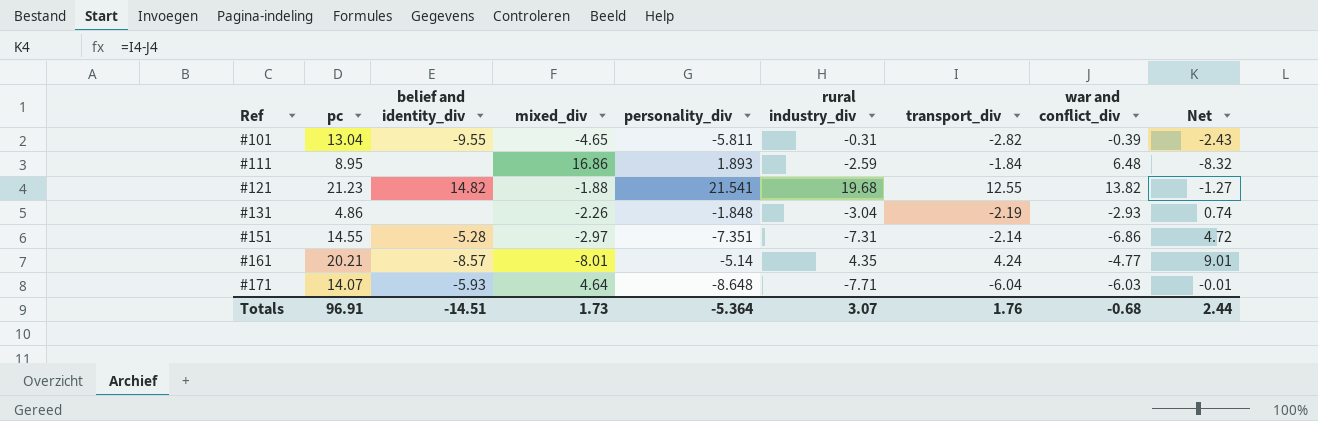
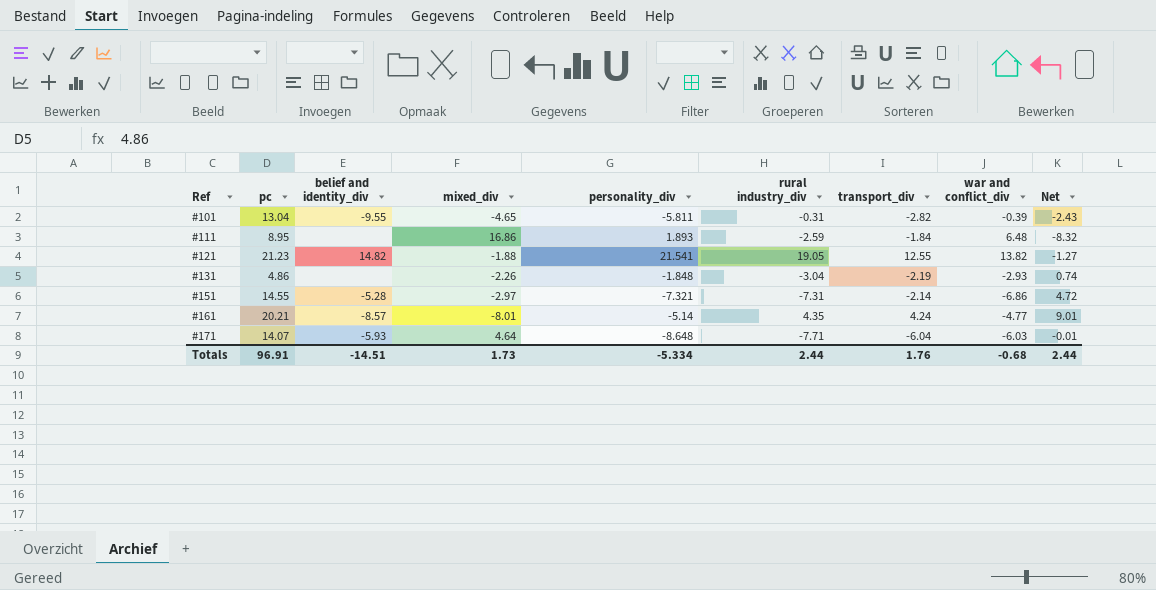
#121 | rural industry_div: 19.68 -> 19.05
#151 | personality_div: -7.351 -> -7.321
Totals | personality_div: -5.364 -> -5.334
Totals | rural industry_div: 3.07 -> 2.44

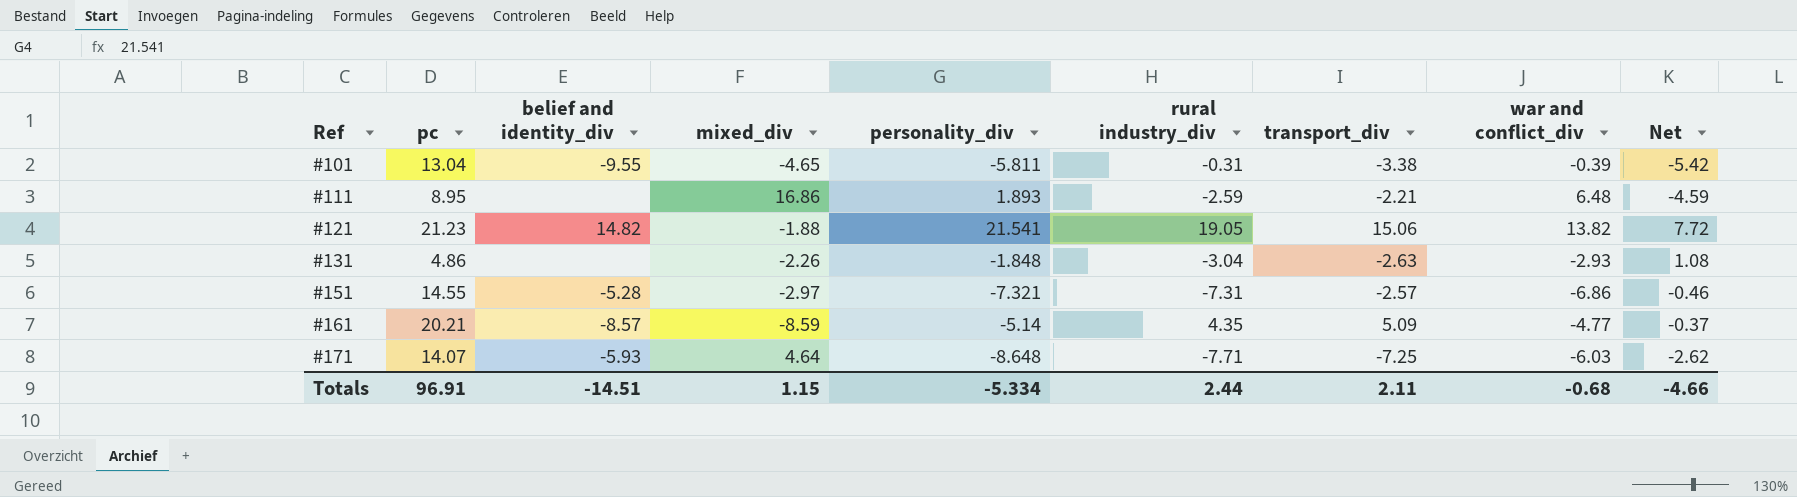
column Net | formula: [transport_div] - [war and conflict_div] -> [personality_div] - [war and conflict_div]
#101 | transport_div: -2.82 -> -3.38
#111 | transport_div: -1.84 -> -2.21
#121 | transport_div: 12.55 -> 15.06
#131 | transport_div: -2.19 -> -2.63
#151 | transport_div: -2.14 -> -2.57
#161 | mixed_div: -8.01 -> -8.59
#161 | transport_div: 4.24 -> 5.09
#171 | transport_div: -6.04 -> -7.25
Totals | mixed_div: 1.73 -> 1.15
Totals | transport_div: 1.76 -> 2.11
Totals | Net: 2.44 -> -4.66

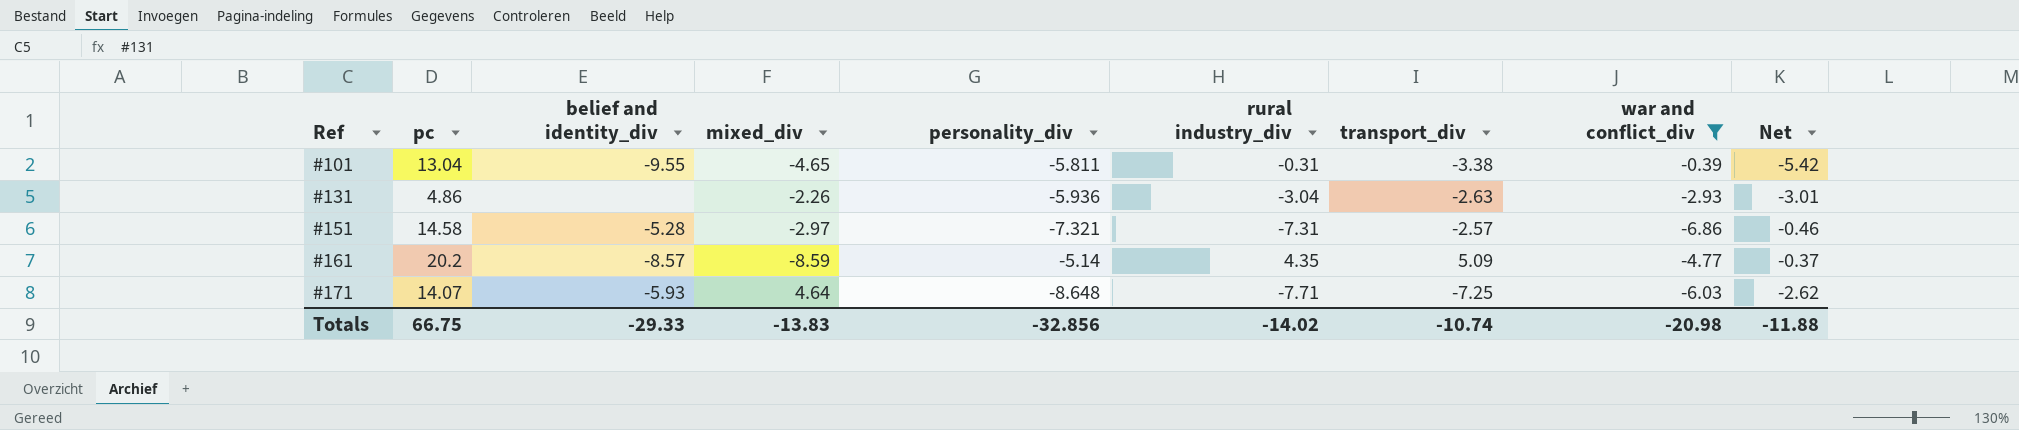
filter: none -> war and conflict_div <= -0.39
#131 | personality_div: -1.848 -> -5.936
#131 | Net: 1.08 -> -3.01
#151 | pc: 14.55 -> 14.58
#161 | pc: 20.21 -> 20.2
Totals | pc: 96.91 -> 66.75
Totals | belief and identity_div: -14.51 -> -29.33
Totals | mixed_div: 1.15 -> -13.83
Totals | personality_div: -5.334 -> -32.856
Totals | rural industry_div: 2.44 -> -14.02
Totals | transport_div: 2.11 -> -10.74
Totals | war and conflict_div: -0.68 -> -20.98
Totals | Net: -4.66 -> -11.88

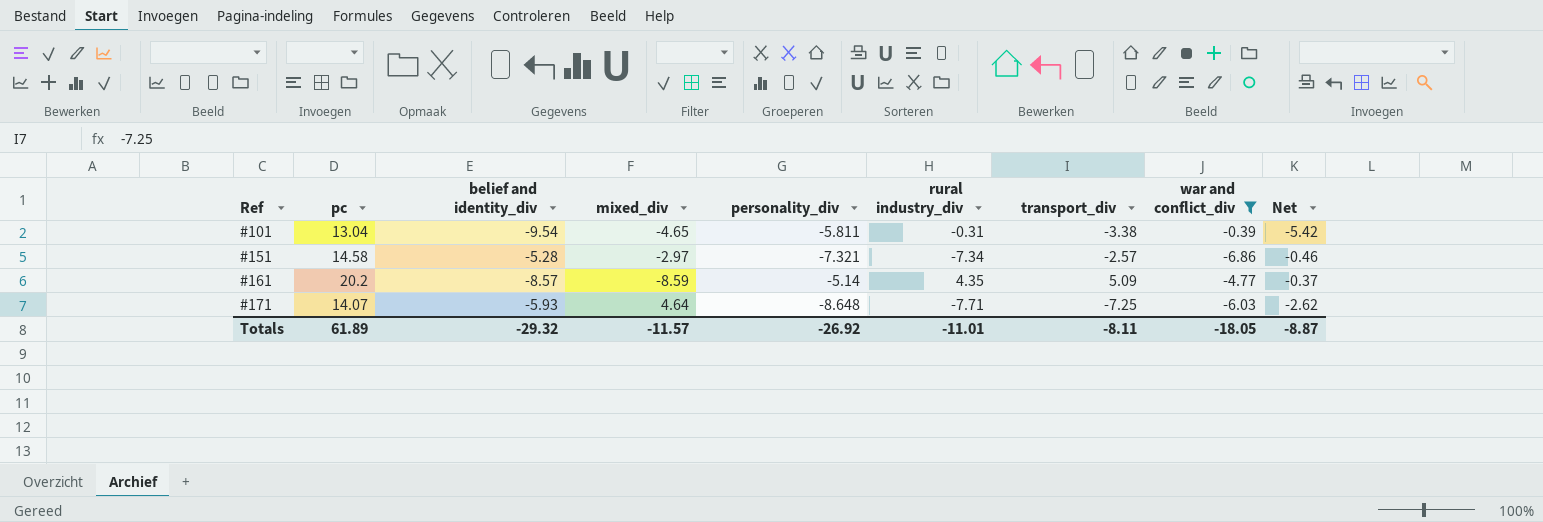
row #131: 4.86 | none | -2.26 | -5.936 | -3.04 | -2.63 | -2.93 | -3.01 -> none
#101 | belief and identity_div: -9.55 -> -9.54
#151 | rural industry_div: -7.31 -> -7.34
Totals | pc: 66.75 -> 61.89
Totals | belief and identity_div: -29.33 -> -29.32
Totals | mixed_div: -13.83 -> -11.57
Totals | personality_div: -32.856 -> -26.92
Totals | rural industry_div: -14.02 -> -11.01
Totals | transport_div: -10.74 -> -8.11
Totals | war and conflict_div: -20.98 -> -18.05
Totals | Net: -11.88 -> -8.87

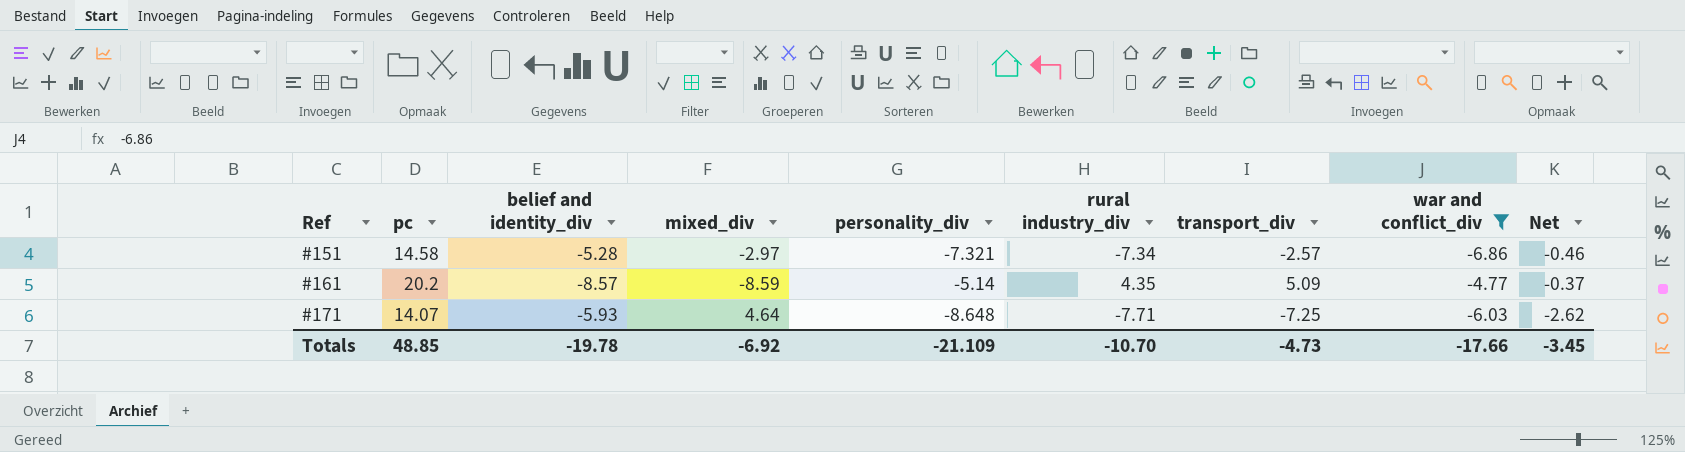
row #101: 13.04 | -9.54 | -4.65 | -5.811 | -0.31 | -3.38 | -0.39 | -5.42 -> none
Totals | pc: 61.89 -> 48.85
Totals | belief and identity_div: -29.32 -> -19.78
Totals | mixed_div: -11.57 -> -6.92
Totals | personality_div: -26.92 -> -21.109
Totals | rural industry_div: -11.01 -> -10.70
Totals | transport_div: -8.11 -> -4.73
Totals | war and conflict_div: -18.05 -> -17.66
Totals | Net: -8.87 -> -3.45

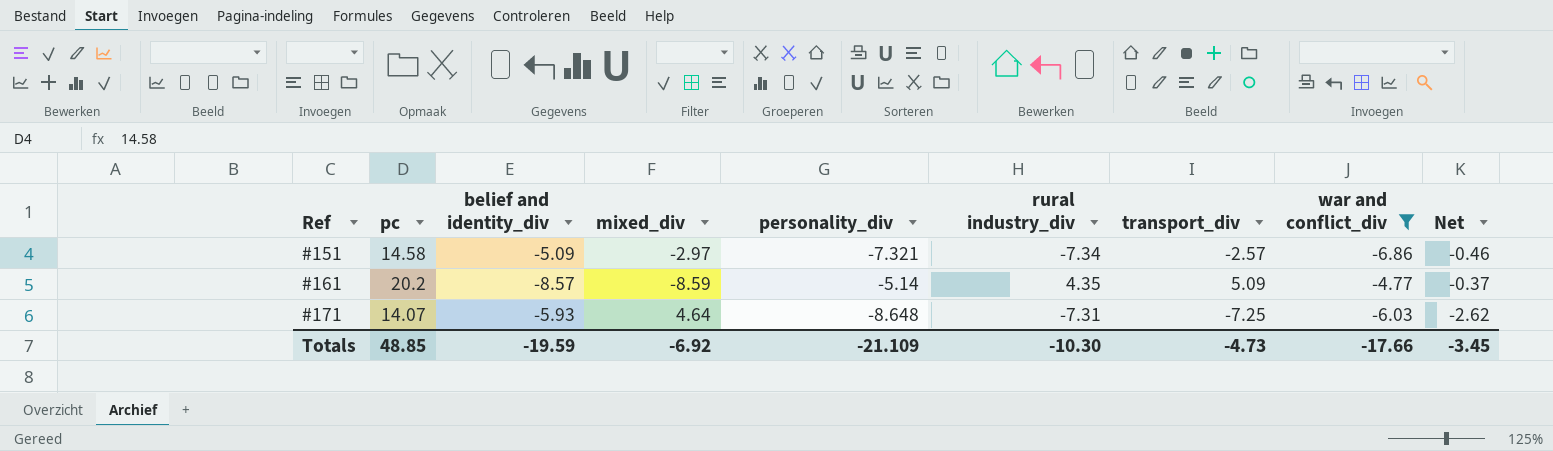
#151 | belief and identity_div: -5.28 -> -5.09
#171 | rural industry_div: -7.71 -> -7.31
Totals | belief and identity_div: -19.78 -> -19.59
Totals | rural industry_div: -10.70 -> -10.30

